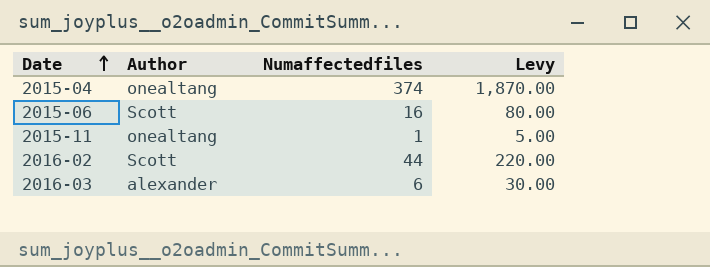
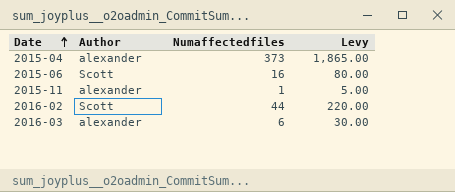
2015-04 | Author: onealtang -> alexander
2015-04 | Numaffectedfiles: 374 -> 373
2015-04 | Levy: 1,870.00 -> 1,865.00
2015-11 | Author: onealtang -> alexander

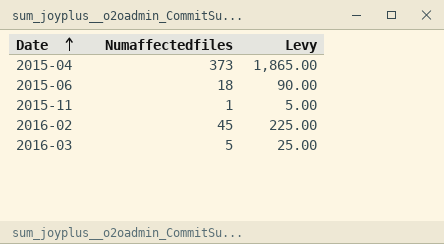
column Author | position: 2 -> none
2015-06 | Numaffectedfiles: 16 -> 18
2015-06 | Levy: 80.00 -> 90.00
2016-02 | Numaffectedfiles: 44 -> 45
2016-02 | Levy: 220.00 -> 225.00
2016-03 | Numaffectedfiles: 6 -> 5
2016-03 | Levy: 30.00 -> 25.00

